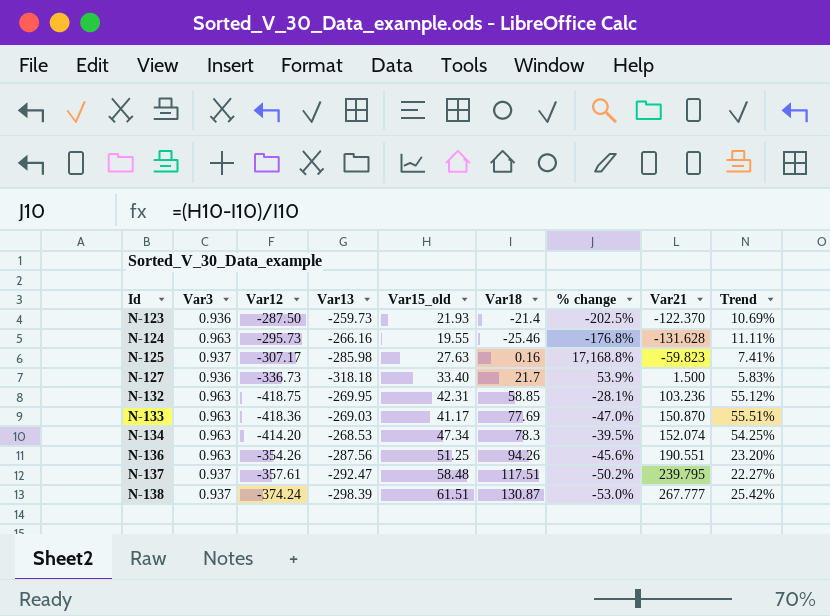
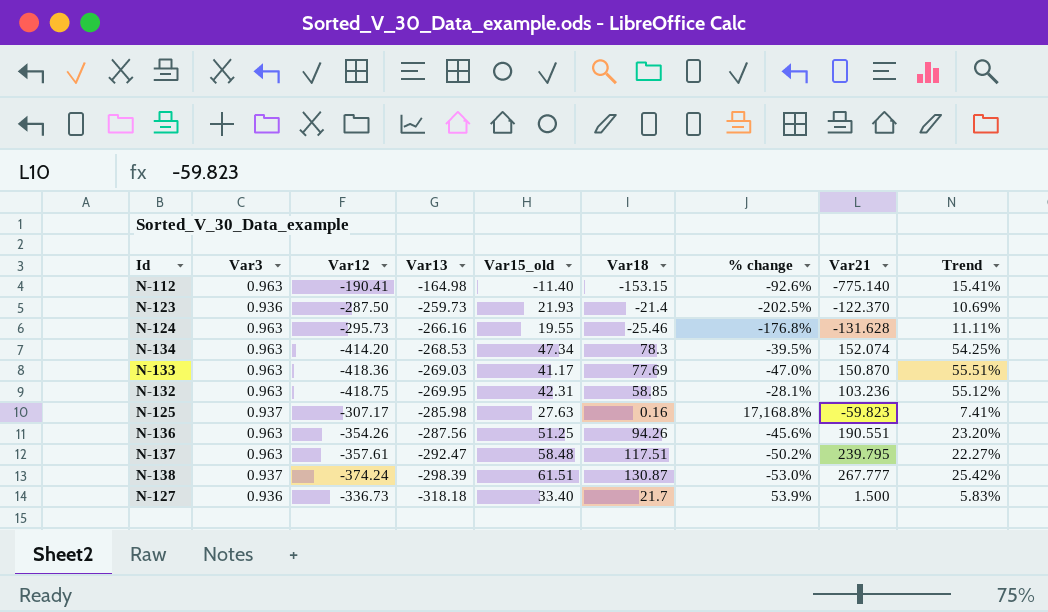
row order: Id ascending -> Var13 descending
row N-112: none -> 0.963 | -190.41 | -164.98 | -11.40 | -153.15 | -92.6% | -775.140 | 15.41%
N-137 | Var3: 0.937 -> 0.963

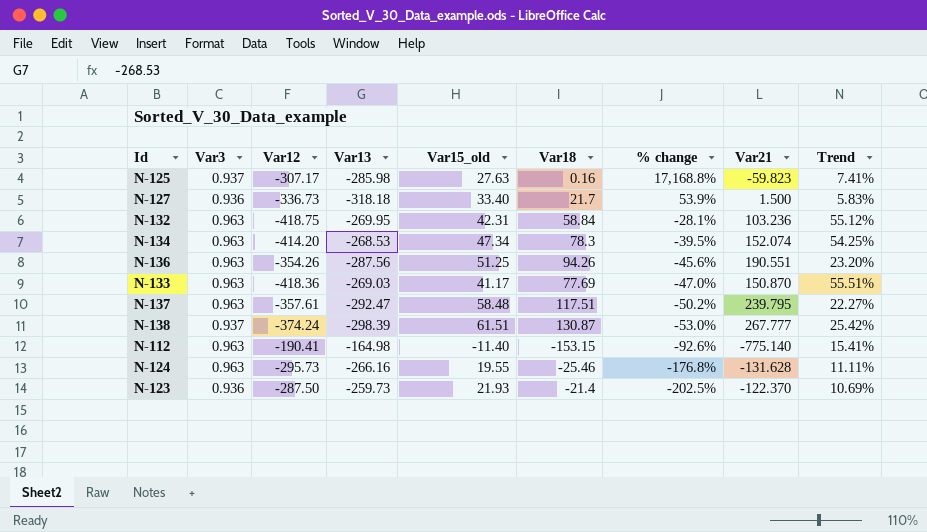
row order: Var13 descending -> % change descending
N-132 | Var18: 58.85 -> 58.84

